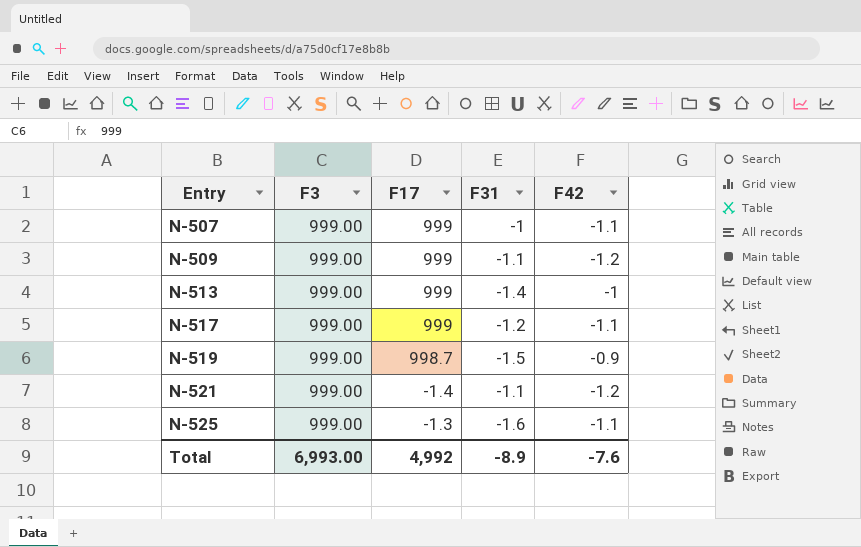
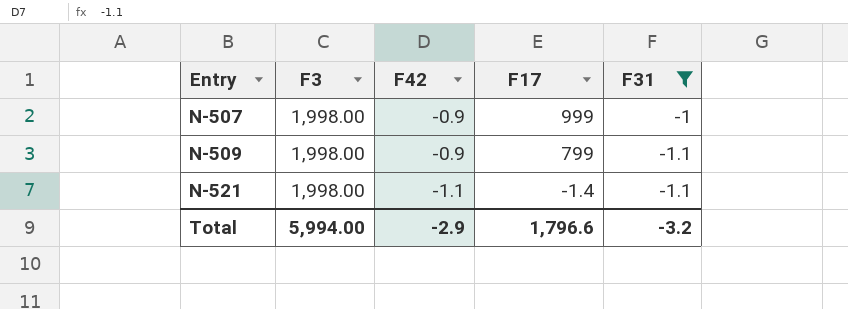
filter: none -> F31 >= -1.1
column F42 | position: 5 -> 3
N-507 | F3: 999.00 -> 1,998.00
N-507 | F42: -1.1 -> -0.9
N-509 | F3: 999.00 -> 1,998.00
N-509 | F42: -1.2 -> -0.9
N-509 | F17: 999 -> 799
N-521 | F3: 999.00 -> 1,998.00
N-521 | F42: -1.2 -> -1.1
Total | F3: 6,993.00 -> 5,994.00
Total | F42: -7.6 -> -2.9
Total | F17: 4,992 -> 1,796.6
Total | F31: -8.9 -> -3.2

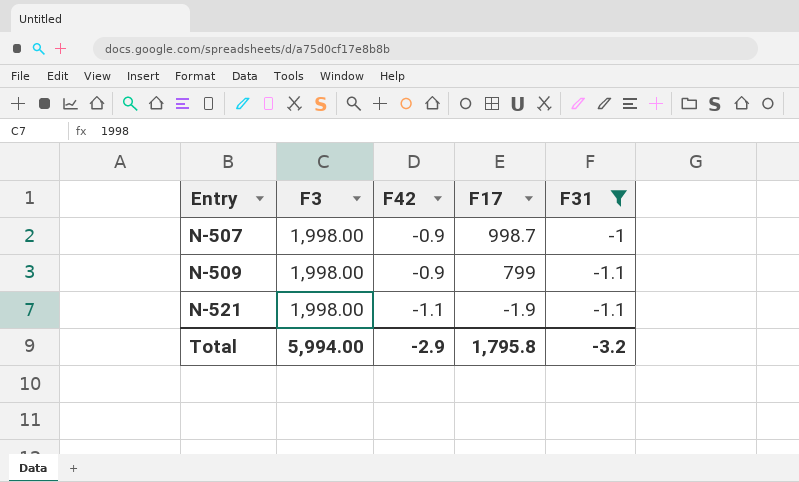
N-507 | F17: 999 -> 998.7
N-521 | F17: -1.4 -> -1.9
Total | F17: 1,796.6 -> 1,795.8

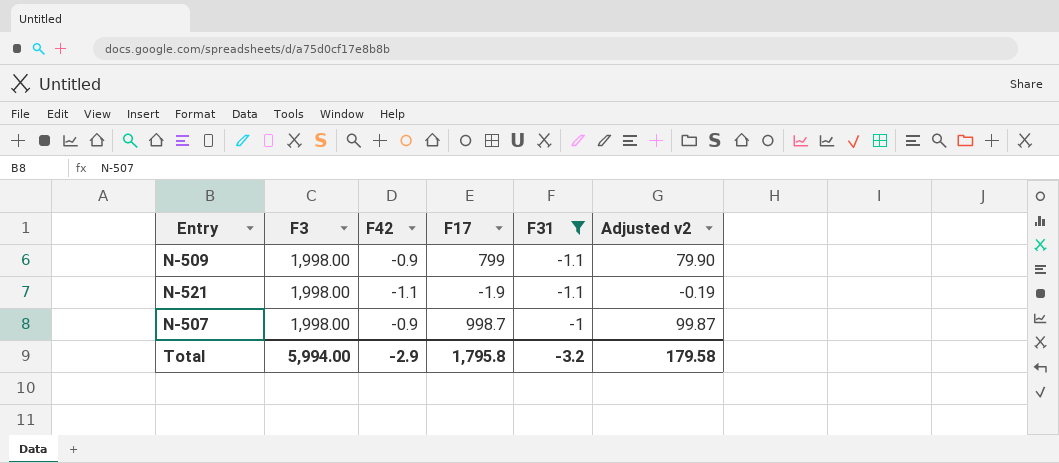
row order: Entry ascending -> F31 ascending
column Adjusted v2 | formula: none -> [F17] * 0.1

